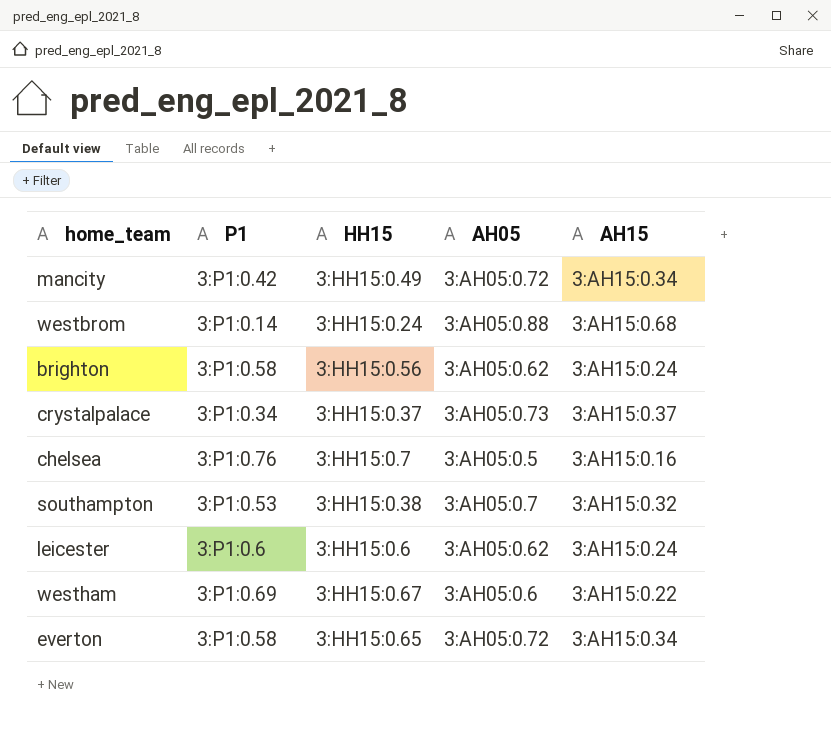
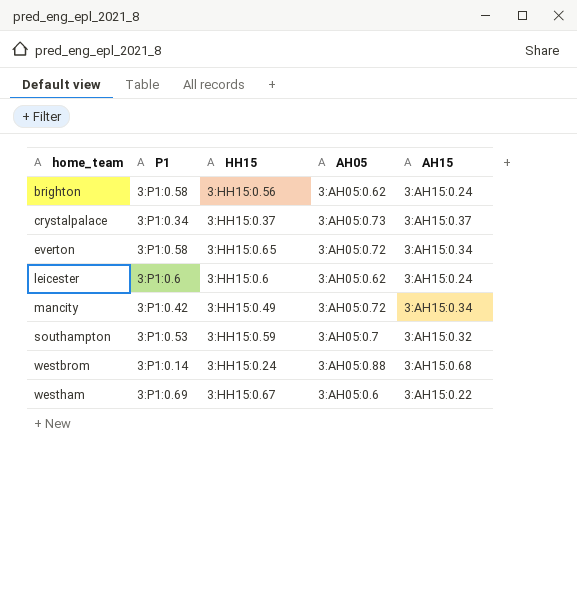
row order: none -> home_team ascending
row chelsea: 3:P1:0.76 | 3:HH15:0.7 | 3:AH05:0.5 | 3:AH15:0.16 -> none
southampton | HH15: 3:HH15:0.38 -> 3:HH15:0.59

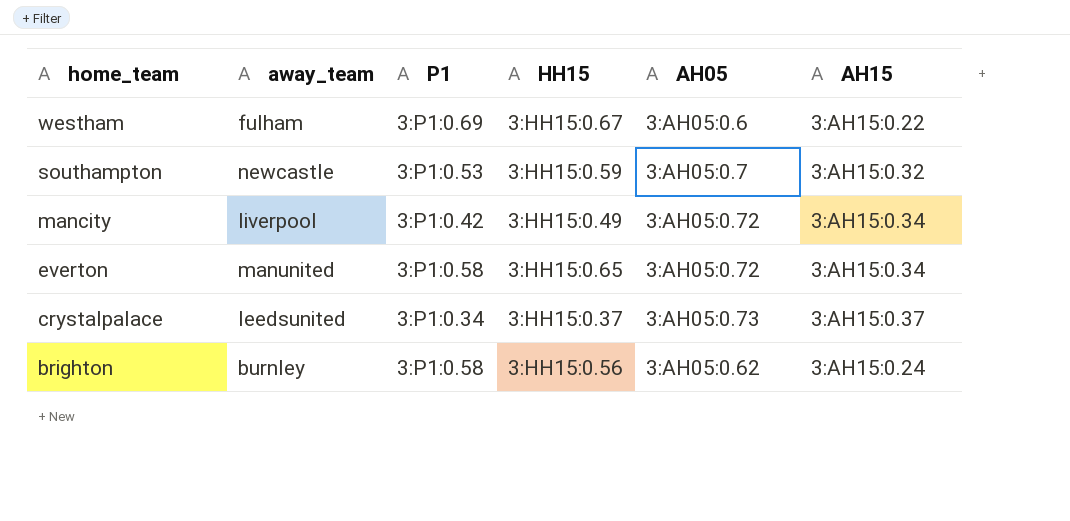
row order: home_team ascending -> home_team descending
column away_team | position: none -> 2
row leicester: 3:P1:0.6 | 3:HH15:0.6 | 3:AH05:0.62 | 3:AH15:0.24 -> none
row westbrom: 3:P1:0.14 | 3:HH15:0.24 | 3:AH05:0.88 | 3:AH15:0.68 -> none

